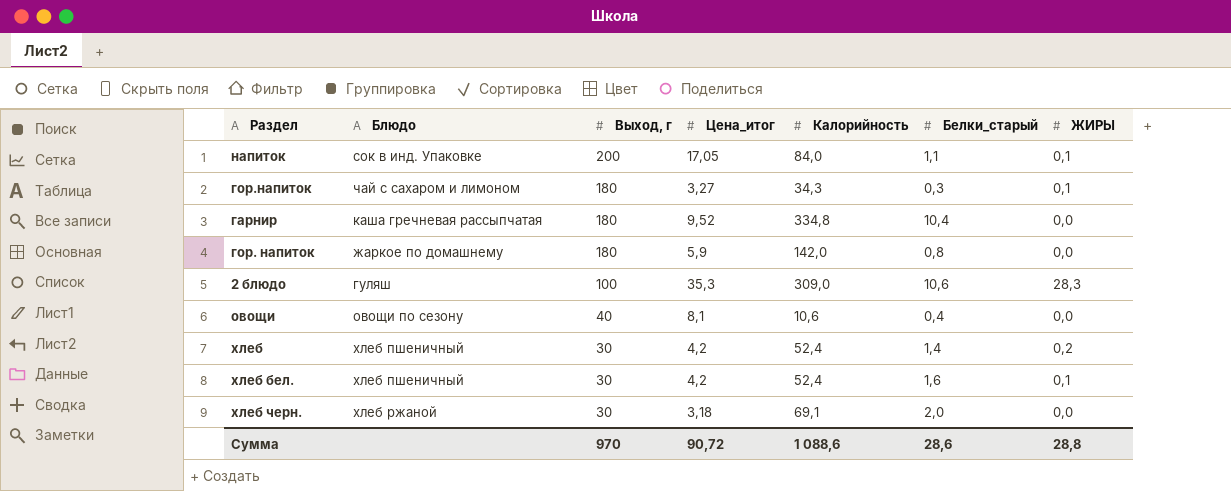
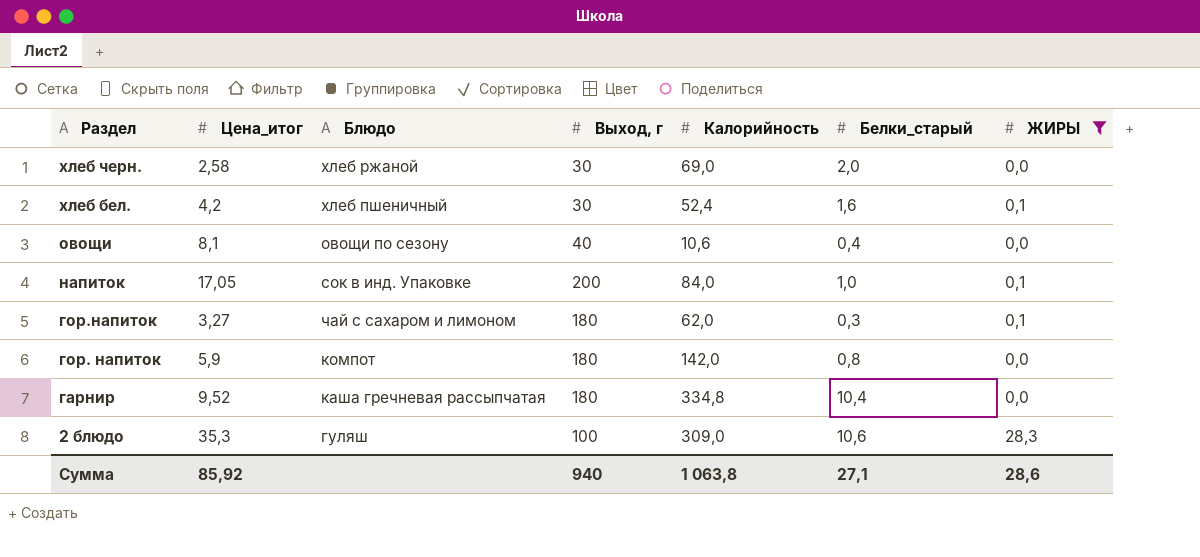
filter: none -> ЖИРЫ != 0,2
row order: Выход, г descending -> Раздел descending
column Цена_итог | position: 4 -> 2
хлеб черн. | Цена_итог: 3,18 -> 2,58
хлеб черн. | Калорийность: 69,1 -> 69,0
напиток | Белки_старый: 1,1 -> 1,0
гор.напиток | Калорийность: 34,3 -> 62,0
гор. напиток | Блюдо: жаркое по домашнему -> компот
Сумма | Цена_итог: 90,72 -> 85,92
Сумма | Выход, г: 970 -> 940
Сумма | Калорийность: 1 088,6 -> 1 063,8
Сумма | Белки_старый: 28,6 -> 27,1
Сумма | ЖИРЫ: 28,8 -> 28,6

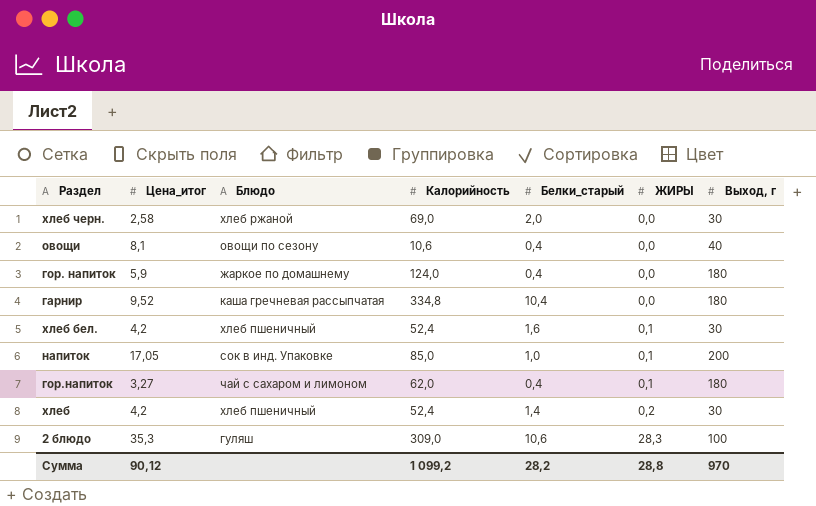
filter: ЖИРЫ != 0,2 -> none
row order: Раздел descending -> ЖИРЫ ascending
column Выход, г | position: 4 -> 7
гор. напиток | Блюдо: компот -> жаркое по домашнему
гор. напиток | Калорийность: 142,0 -> 124,0
гор. напиток | Белки_старый: 0,8 -> 0,4
напиток | Калорийность: 84,0 -> 85,0
гор.напиток | Белки_старый: 0,3 -> 0,4
Сумма | Цена_итог: 85,92 -> 90,12
Сумма | Калорийность: 1 063,8 -> 1 099,2
Сумма | Белки_старый: 27,1 -> 28,2
Сумма | ЖИРЫ: 28,6 -> 28,8
Сумма | Выход, г: 940 -> 970

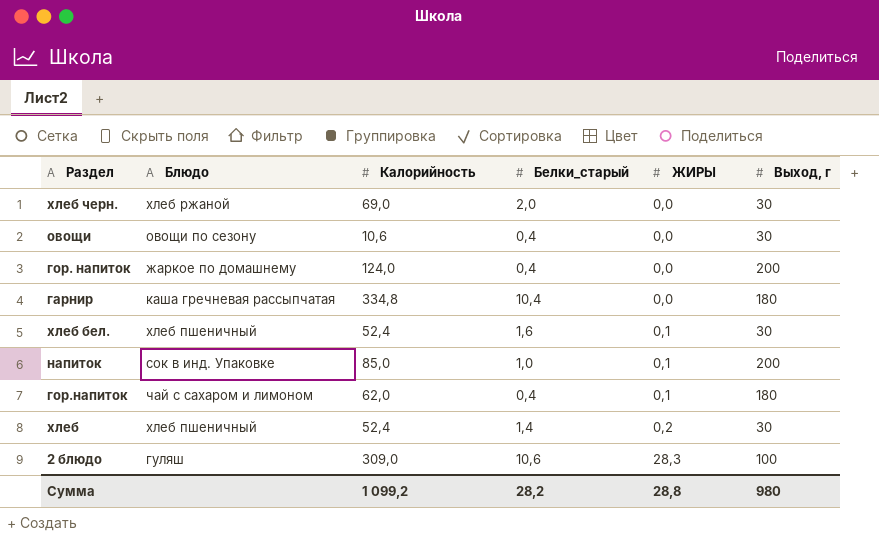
column Цена_итог | position: 2 -> none
овощи | Выход, г: 40 -> 30
гор. напиток | Выход, г: 180 -> 200
Сумма | Выход, г: 970 -> 980

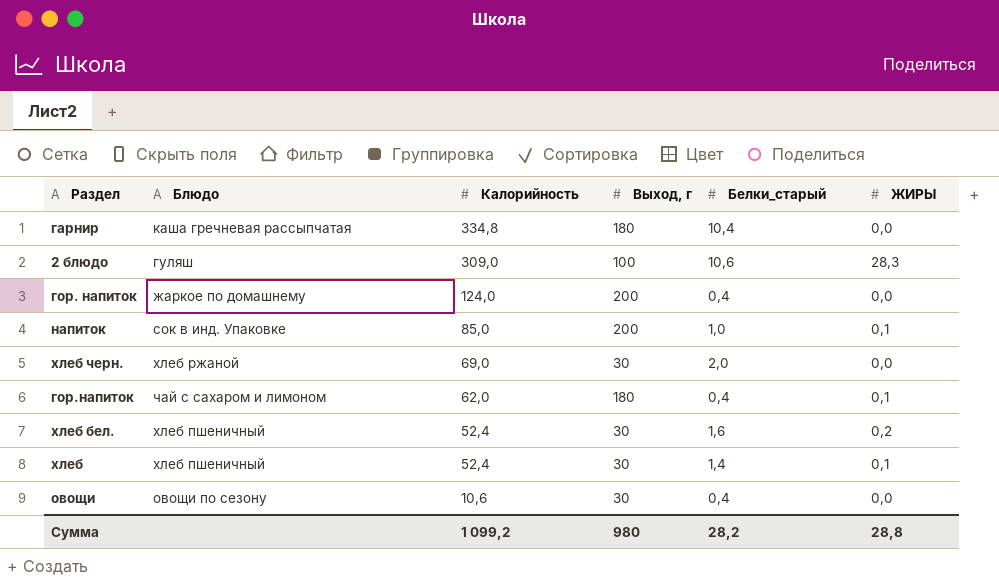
row order: ЖИРЫ ascending -> Калорийность descending
column Выход, г | position: 6 -> 4
хлеб бел. | ЖИРЫ: 0,1 -> 0,2
хлеб | ЖИРЫ: 0,2 -> 0,1

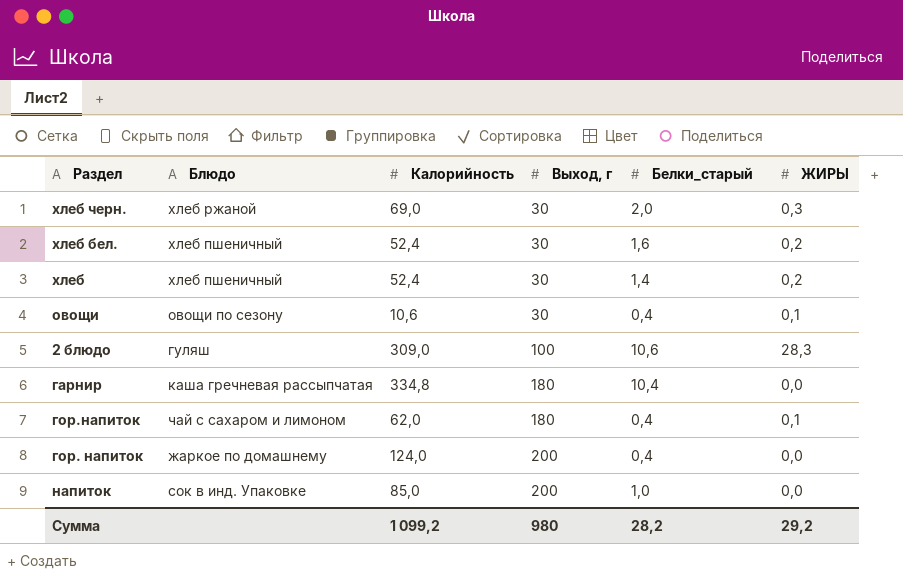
row order: Калорийность descending -> Выход, г ascending
хлеб черн. | ЖИРЫ: 0,0 -> 0,3
хлеб | ЖИРЫ: 0,1 -> 0,2
овощи | ЖИРЫ: 0,0 -> 0,1
напиток | ЖИРЫ: 0,1 -> 0,0
Сумма | ЖИРЫ: 28,8 -> 29,2

